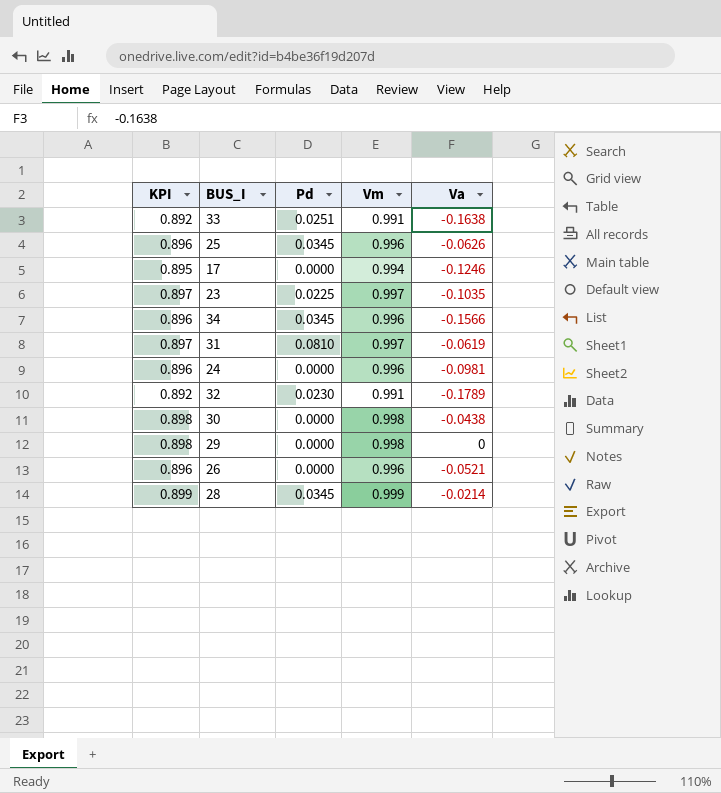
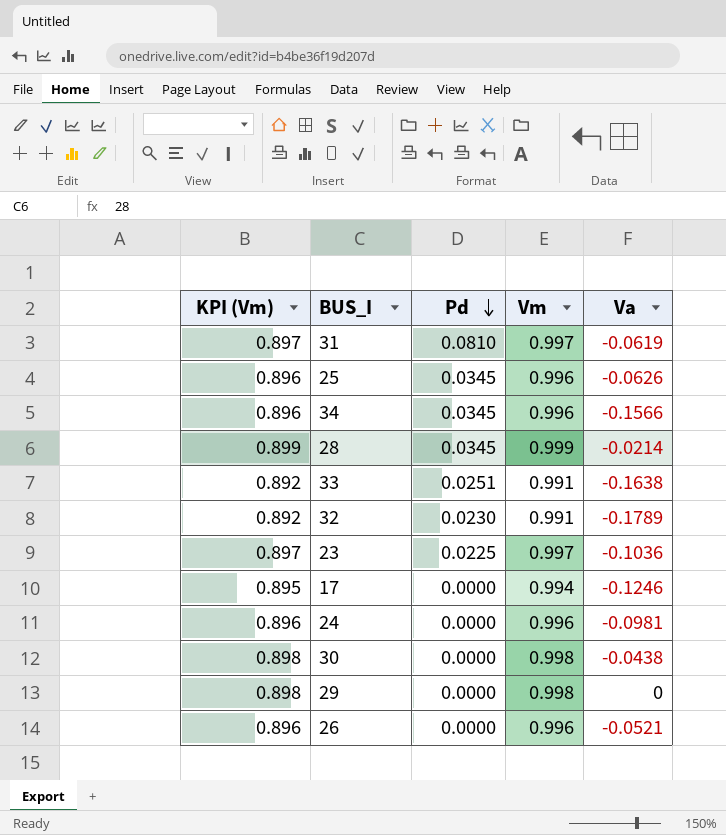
row order: none -> Pd descending
column name: KPI -> KPI (Vm)
23 | Va: -0.1035 -> -0.1036

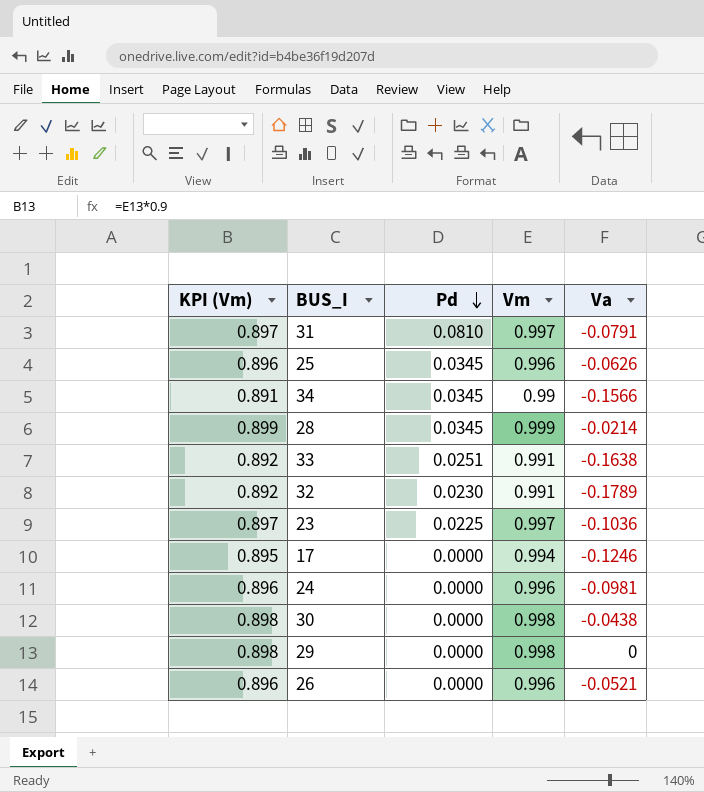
31 | Va: -0.0619 -> -0.0791
34 | KPI (Vm): 0.896 -> 0.891
34 | Vm: 0.996 -> 0.99

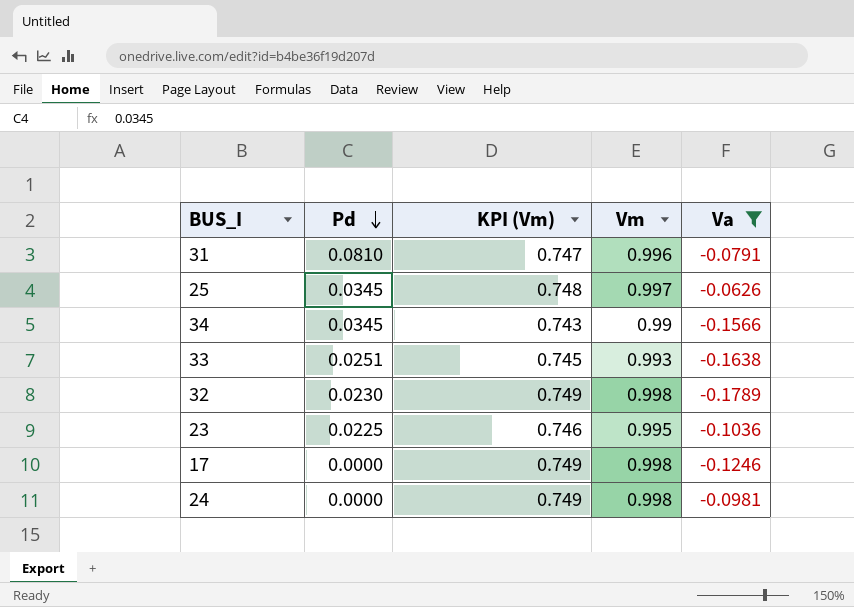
filter: none -> Va <= -0.0626
column KPI (Vm) | formula: [Vm] * 0.9 -> [Vm] * 0.75
column KPI (Vm) | position: 1 -> 3
31 | Vm: 0.997 -> 0.996
25 | Vm: 0.996 -> 0.997
33 | Vm: 0.991 -> 0.993
32 | Vm: 0.991 -> 0.998
23 | Vm: 0.997 -> 0.995
17 | Vm: 0.994 -> 0.998
24 | Vm: 0.996 -> 0.998

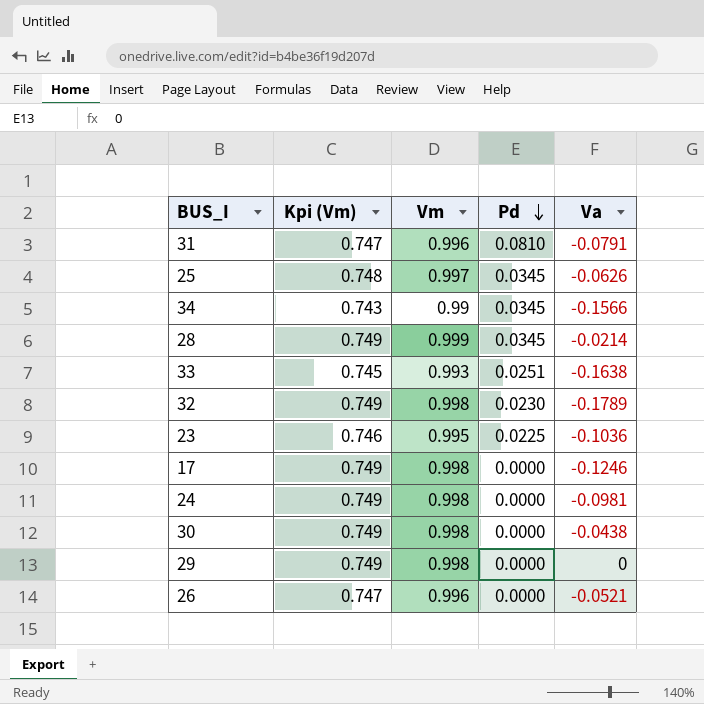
filter: Va <= -0.0626 -> none
column name: KPI (Vm) -> Kpi (Vm)
column Pd | position: 2 -> 4

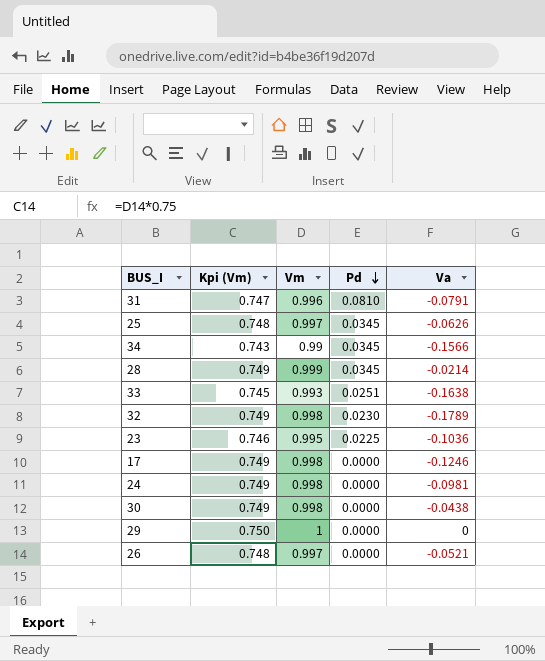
29 | Kpi (Vm): 0.749 -> 0.750
29 | Vm: 0.998 -> 1
26 | Kpi (Vm): 0.747 -> 0.748
26 | Vm: 0.996 -> 0.997

